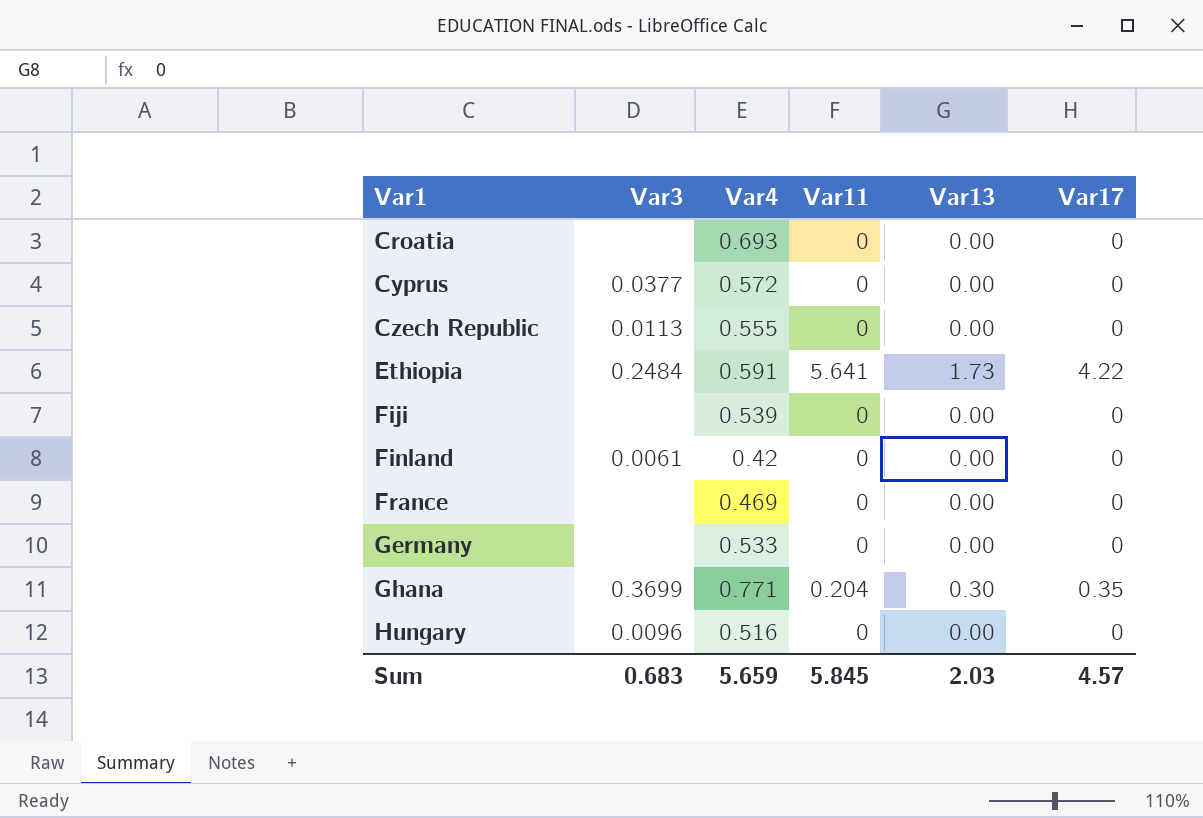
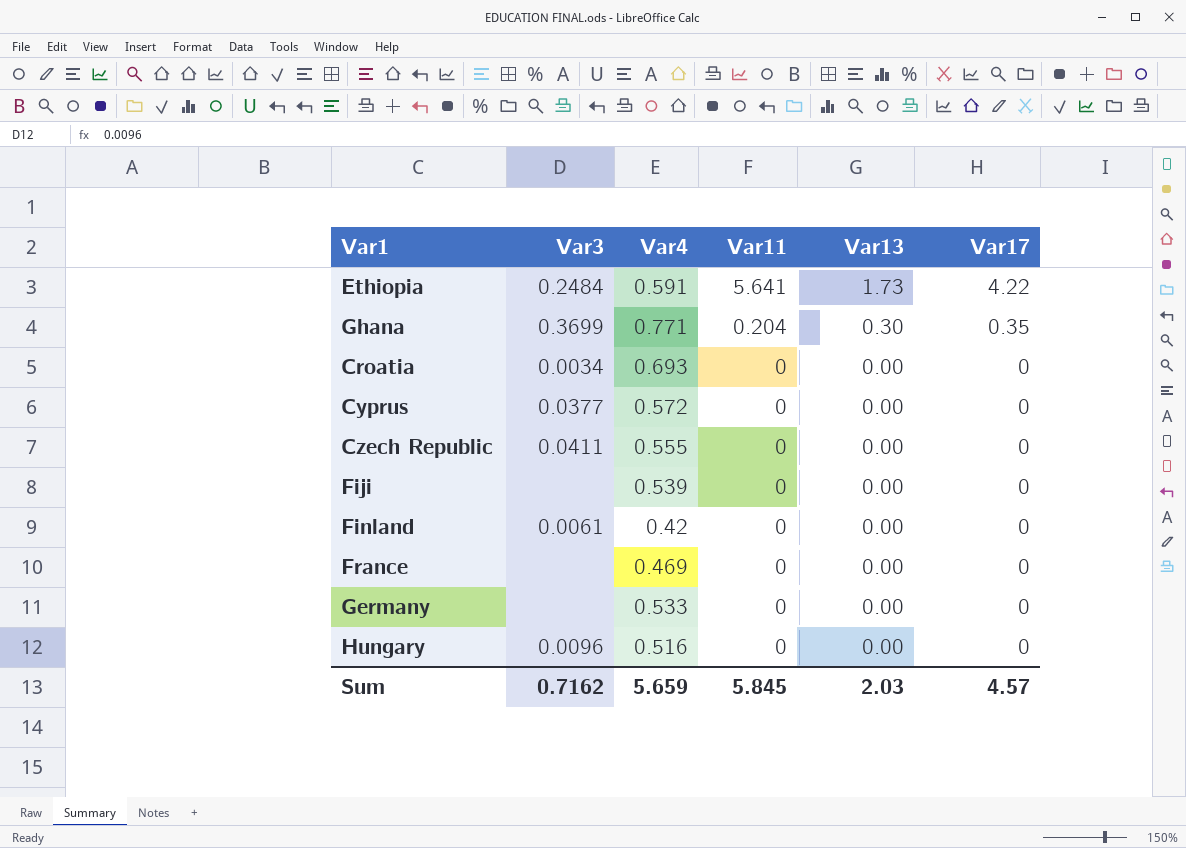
row order: Var1 ascending -> Var11 descending
Croatia | Var3: none -> 0.0034
Czech Republic | Var3: 0.0113 -> 0.0411
Sum | Var3: 0.683 -> 0.7162

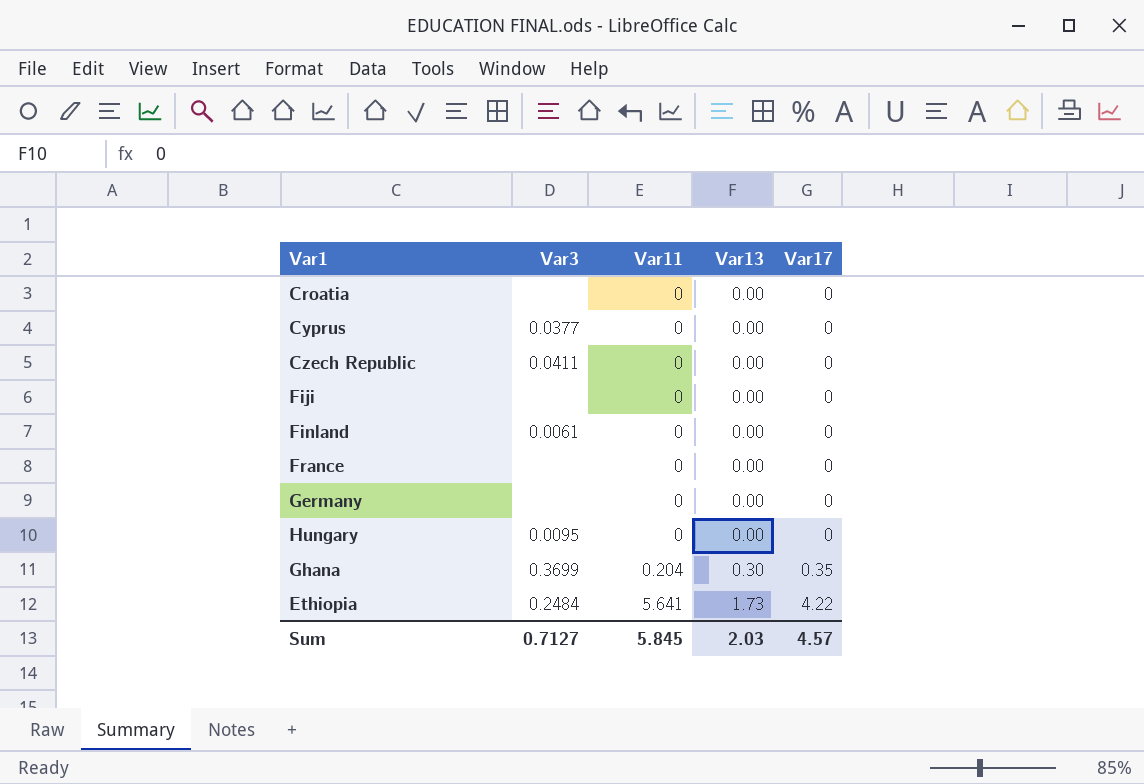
row order: Var11 descending -> Var11 ascending
column Var4 | position: 3 -> none
Croatia | Var3: 0.0034 -> none
Hungary | Var3: 0.0096 -> 0.0095
Sum | Var3: 0.7162 -> 0.7127

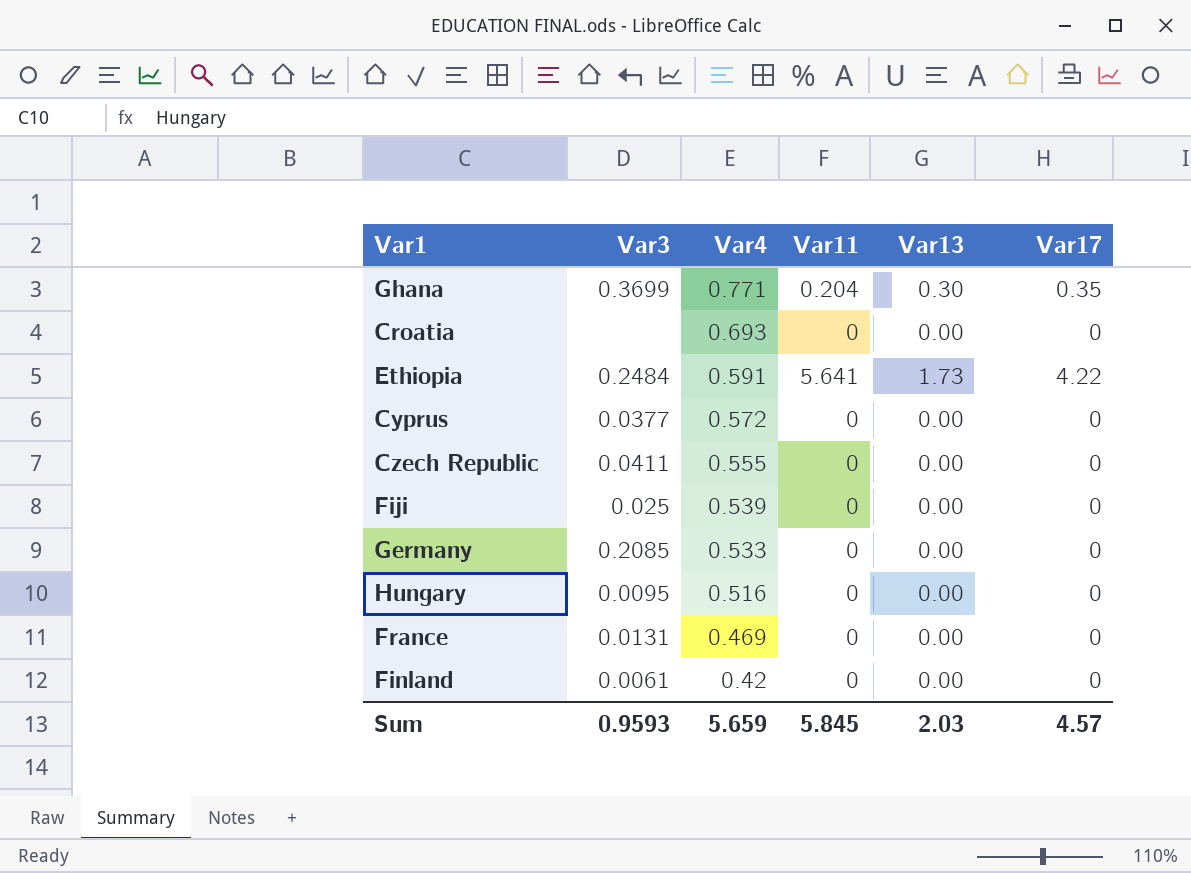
row order: Var11 ascending -> Var4 descending
column Var4 | position: none -> 3
Fiji | Var3: none -> 0.025
Germany | Var3: none -> 0.2085
France | Var3: none -> 0.0131
Sum | Var3: 0.7127 -> 0.9593

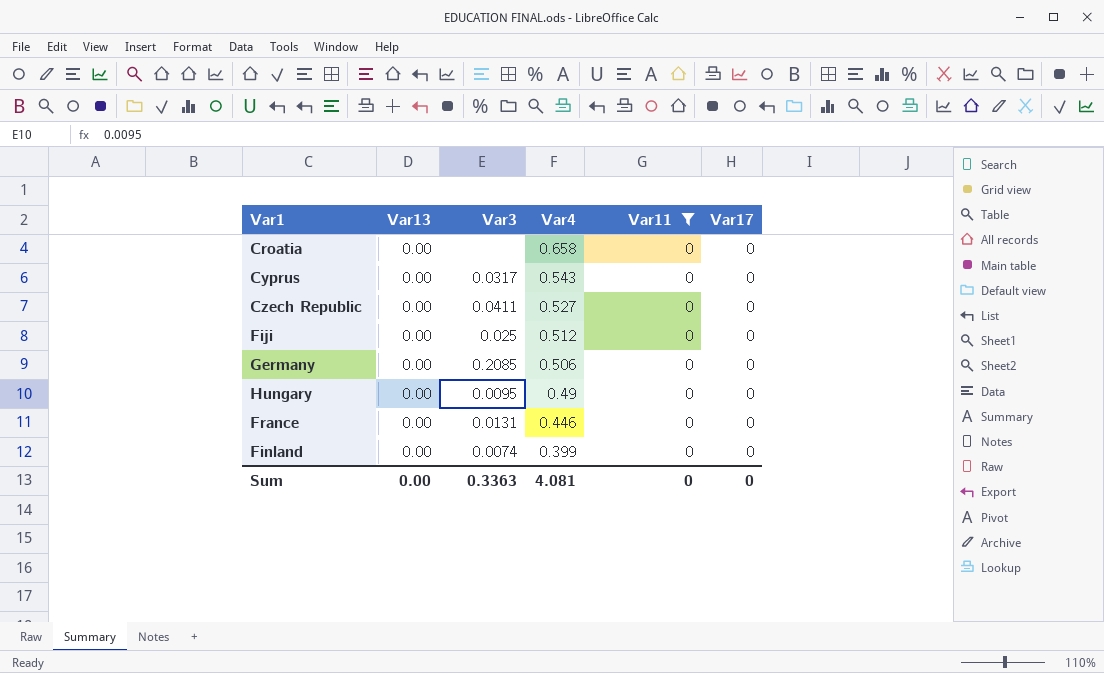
filter: none -> Var11 = 0
column Var13 | position: 5 -> 2
Croatia | Var4: 0.693 -> 0.658
Cyprus | Var3: 0.0377 -> 0.0317
Cyprus | Var4: 0.572 -> 0.543
Czech Republic | Var4: 0.555 -> 0.527
Fiji | Var4: 0.539 -> 0.512
Germany | Var4: 0.533 -> 0.506
Hungary | Var4: 0.516 -> 0.49
France | Var4: 0.469 -> 0.446
Finland | Var3: 0.0061 -> 0.0074
Finland | Var4: 0.42 -> 0.399
Sum | Var13: 2.03 -> 0.00
Sum | Var3: 0.9593 -> 0.3363
Sum | Var4: 5.659 -> 4.081
Sum | Var11: 5.845 -> 0
Sum | Var17: 4.57 -> 0

